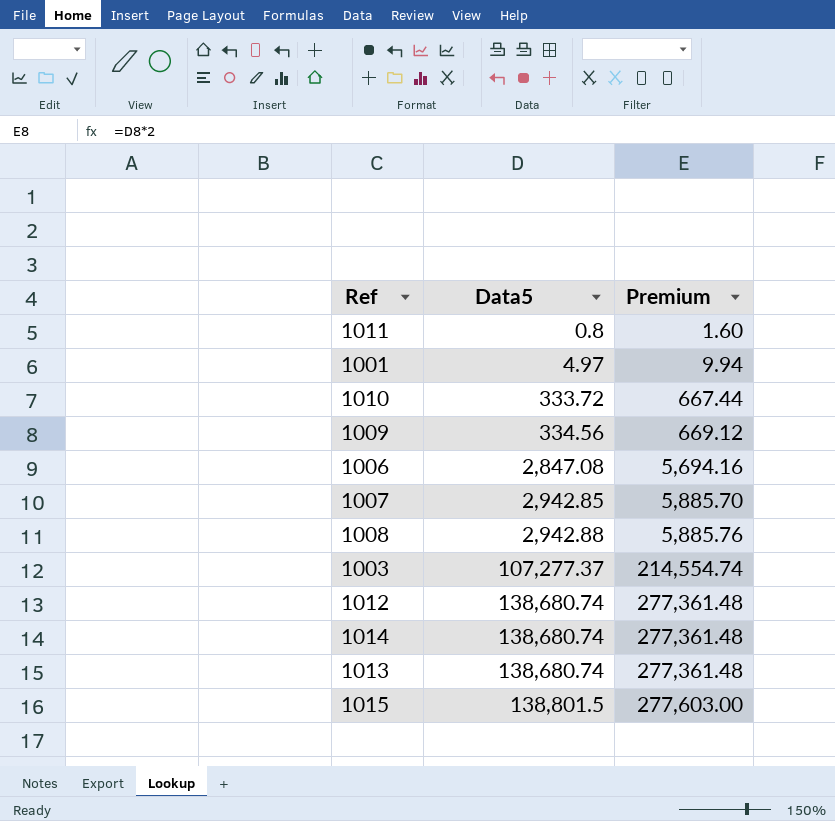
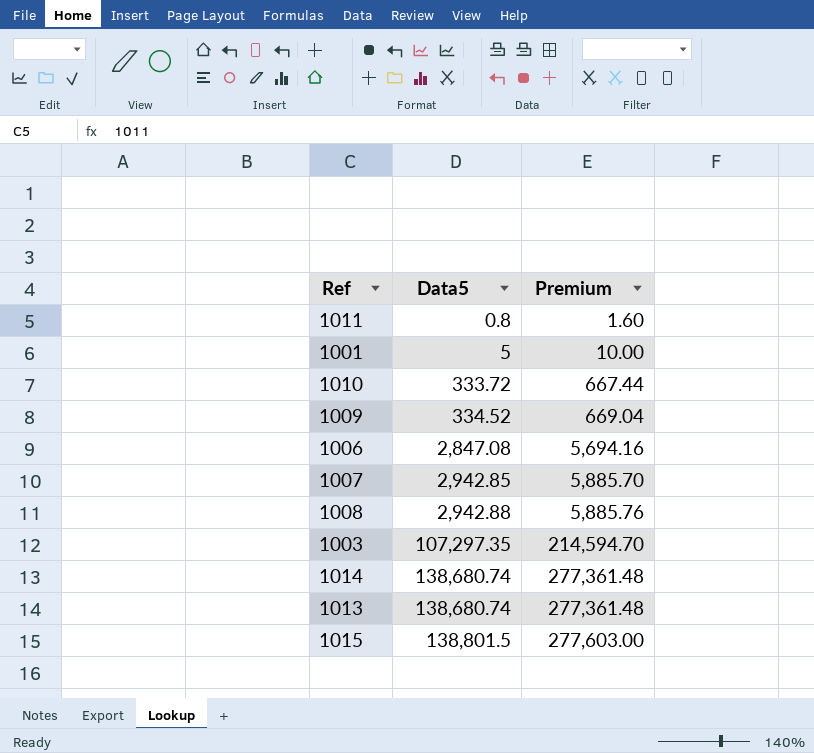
row 1012: 138,680.74 | 277,361.48 -> none
1001 | Data5: 4.97 -> 5
1001 | Premium: 9.94 -> 10.00
1009 | Data5: 334.56 -> 334.52
1009 | Premium: 669.12 -> 669.04
1003 | Data5: 107,277.37 -> 107,297.35
1003 | Premium: 214,554.74 -> 214,594.70

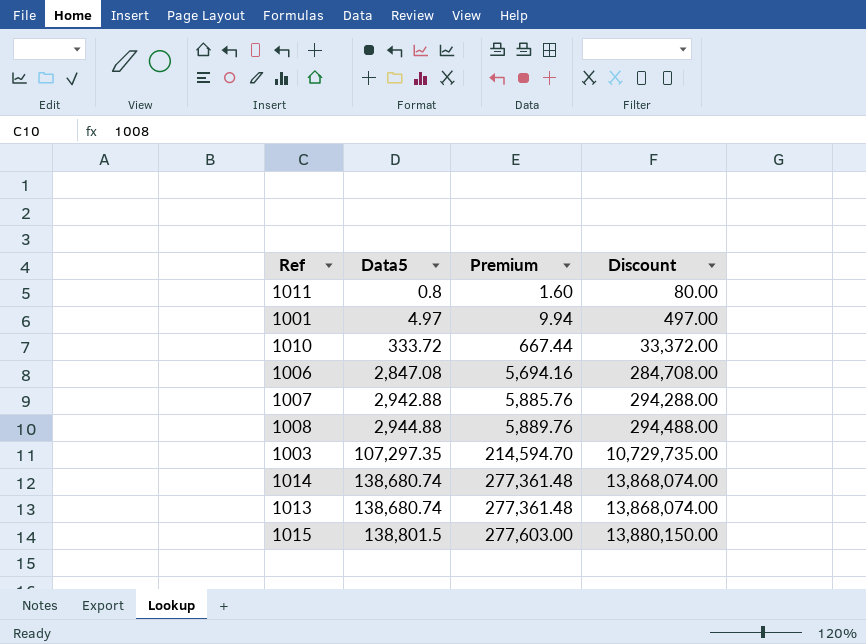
column Discount | formula: none -> [Data5] * 100
row 1009: 334.52 | 669.04 -> none
1001 | Data5: 5 -> 4.97
1001 | Premium: 10.00 -> 9.94
1007 | Data5: 2,942.85 -> 2,942.88
1007 | Premium: 5,885.70 -> 5,885.76
1008 | Data5: 2,942.88 -> 2,944.88
1008 | Premium: 5,885.76 -> 5,889.76

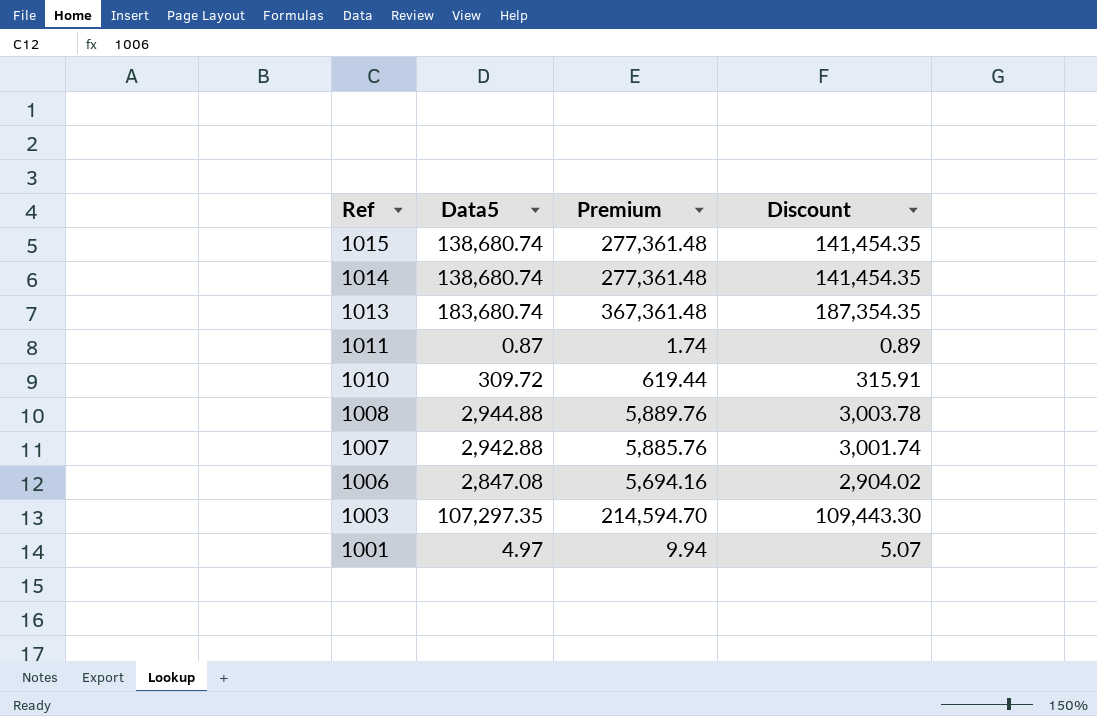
row order: Data5 ascending -> Ref descending
column Discount | formula: [Data5] * 100 -> [Data5] * 1.02
1015 | Data5: 138,801.5 -> 138,680.74
1015 | Premium: 277,603.00 -> 277,361.48
1013 | Data5: 138,680.74 -> 183,680.74
1013 | Premium: 277,361.48 -> 367,361.48
1011 | Data5: 0.8 -> 0.87
1011 | Premium: 1.60 -> 1.74
1010 | Data5: 333.72 -> 309.72
1010 | Premium: 667.44 -> 619.44

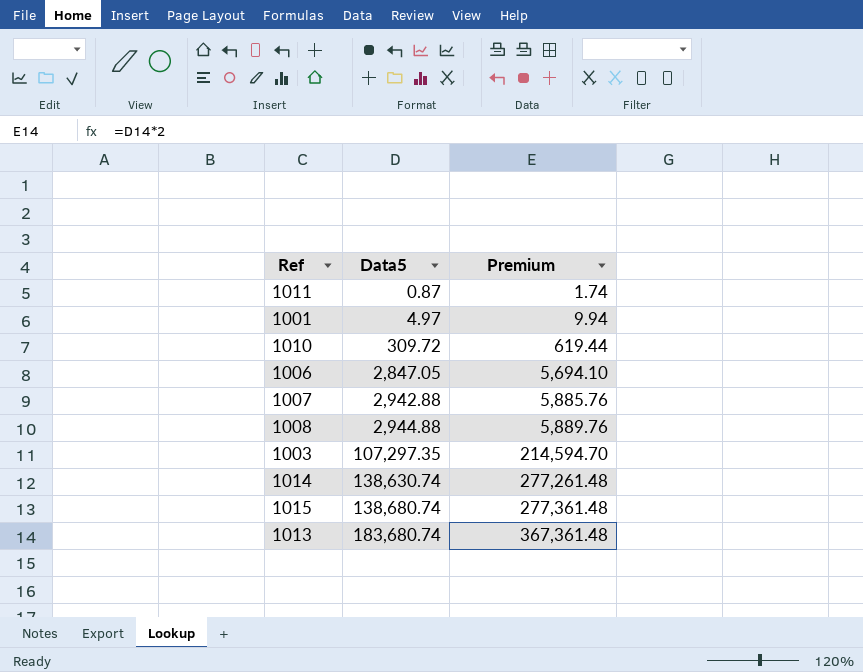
row order: Ref descending -> Data5 ascending
column Discount | formula: [Data5] * 1.02 -> none
1006 | Data5: 2,847.08 -> 2,847.05
1006 | Premium: 5,694.16 -> 5,694.10
1014 | Data5: 138,680.74 -> 138,630.74
1014 | Premium: 277,361.48 -> 277,261.48

